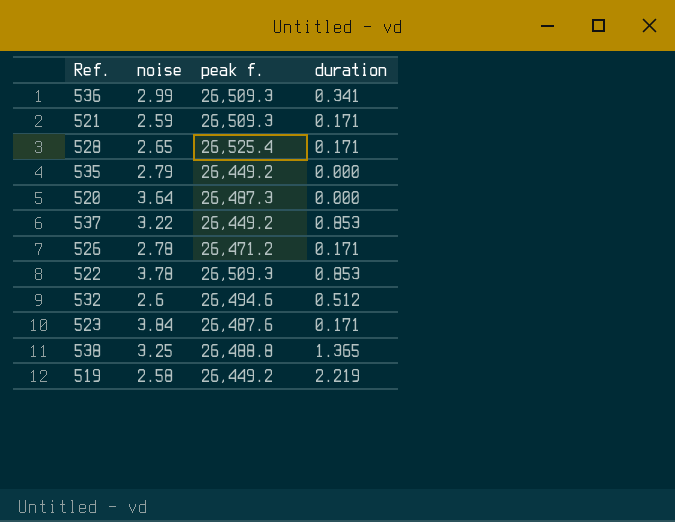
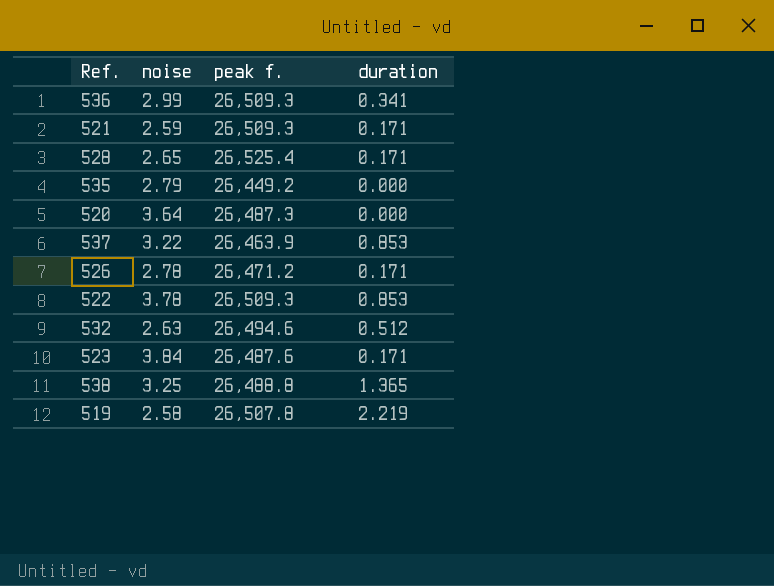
537 | peak f.: 26,449.2 -> 26,463.9
532 | noise: 2.6 -> 2.63
519 | peak f.: 26,449.2 -> 26,507.8

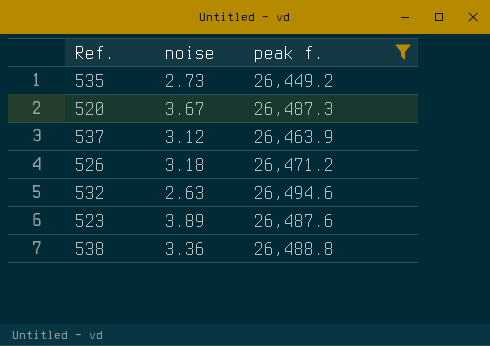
filter: none -> peak f. <= 26,494.6
column duration | position: 4 -> none
535 | noise: 2.79 -> 2.73
520 | noise: 3.64 -> 3.67
537 | noise: 3.22 -> 3.12
526 | noise: 2.78 -> 3.18
523 | noise: 3.84 -> 3.89
538 | noise: 3.25 -> 3.36

